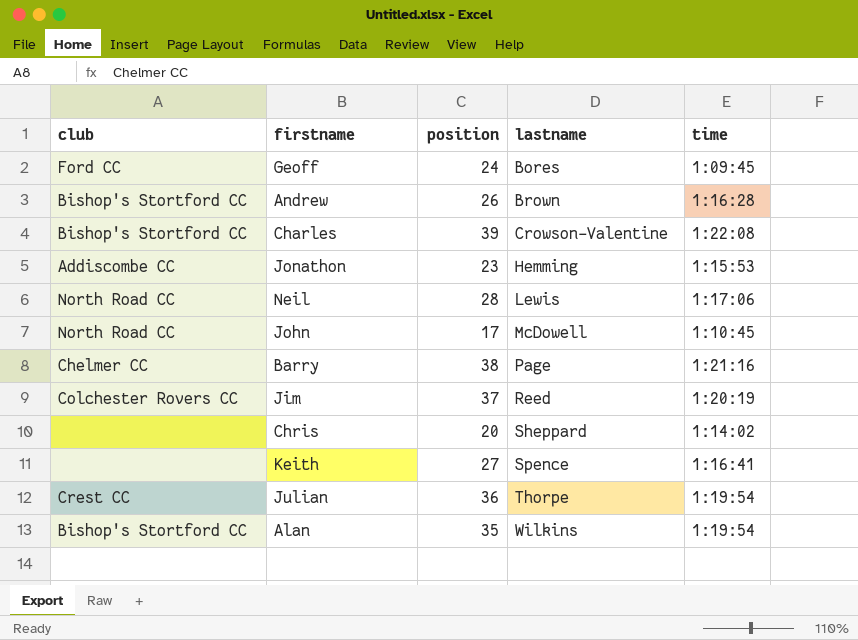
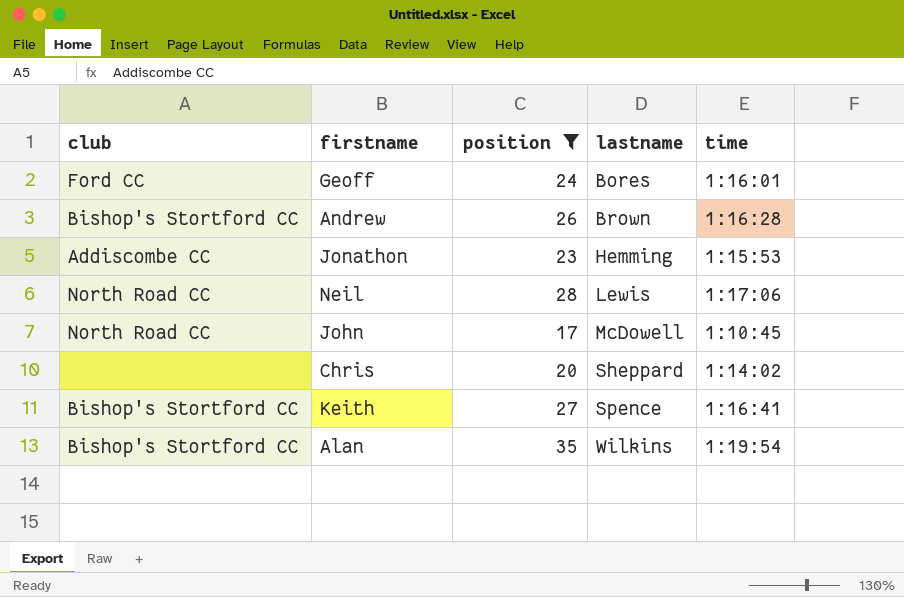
filter: none -> position <= 35
Geoff | time: 1:09:45 -> 1:16:01
Keith | club: none -> Bishop's Stortford CC

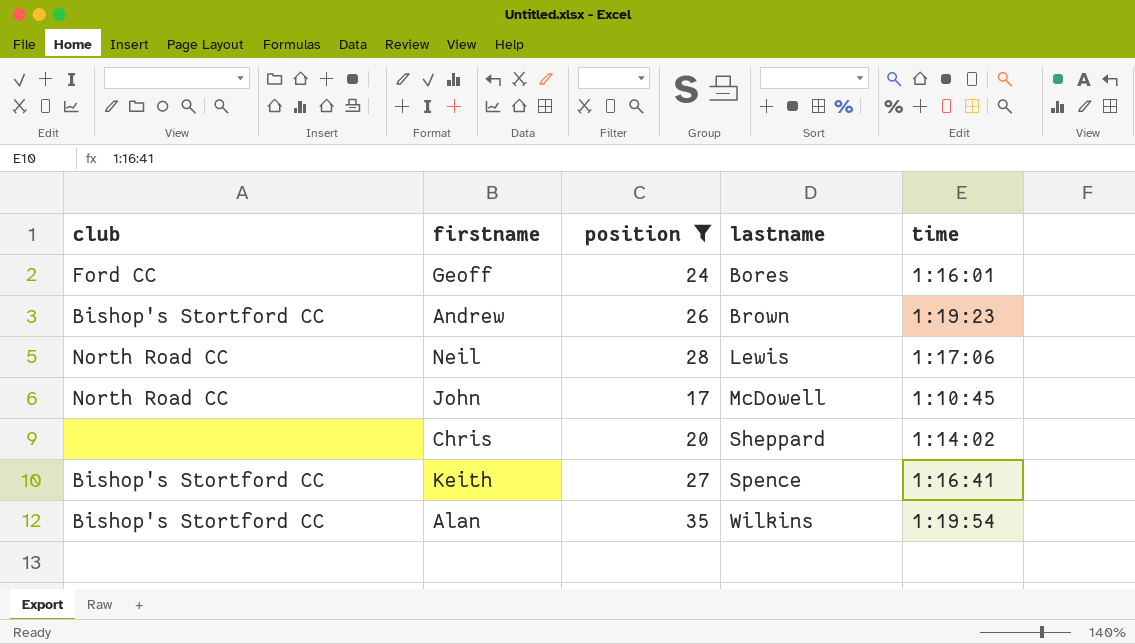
row Jonathon: Addiscombe CC | 23 | Hemming | 1:15:53 -> none
Andrew | time: 1:16:28 -> 1:19:23

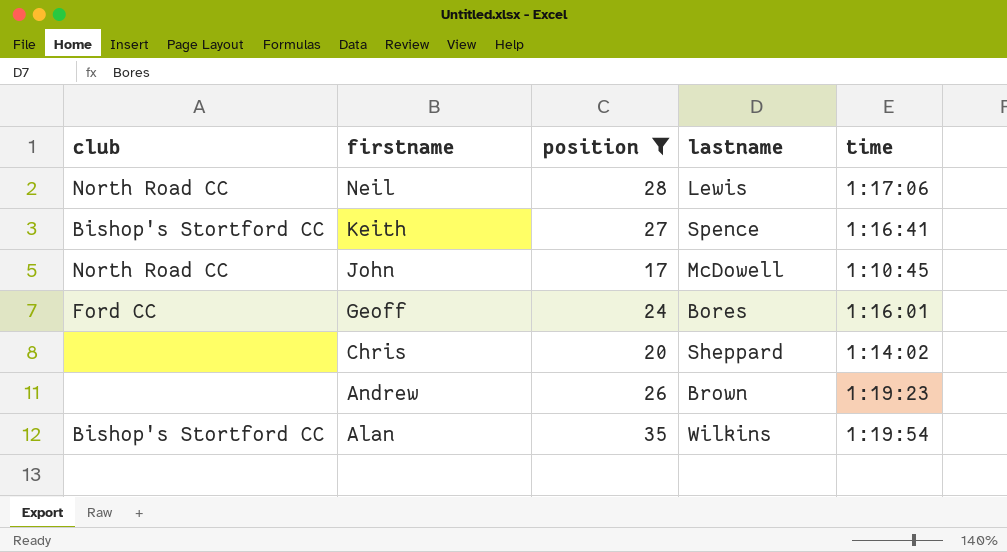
row order: lastname ascending -> firstname descending
Andrew | club: Bishop's Stortford CC -> none

